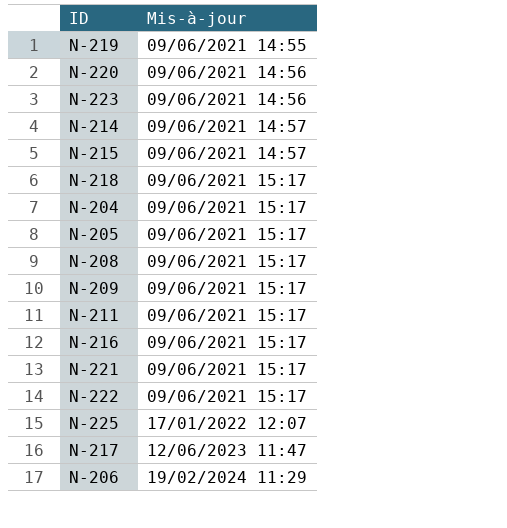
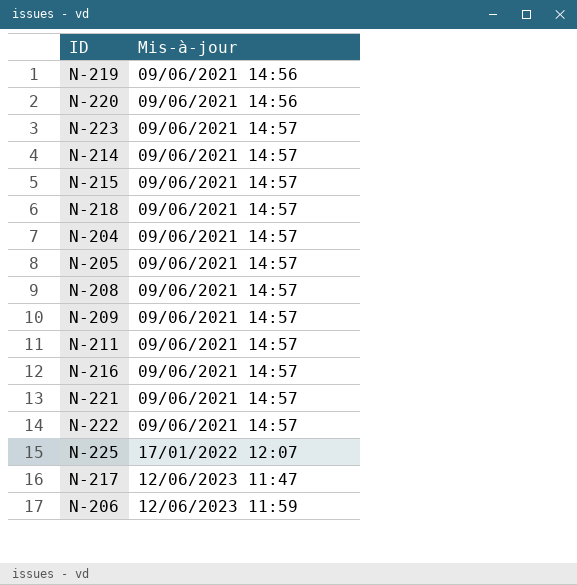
N-219 | Mis-à-jour: 09/06/2021 14:55 -> 09/06/2021 14:56
N-223 | Mis-à-jour: 09/06/2021 14:56 -> 09/06/2021 14:57
N-218 | Mis-à-jour: 09/06/2021 15:17 -> 09/06/2021 14:57
N-204 | Mis-à-jour: 09/06/2021 15:17 -> 09/06/2021 14:57
N-205 | Mis-à-jour: 09/06/2021 15:17 -> 09/06/2021 14:57
N-208 | Mis-à-jour: 09/06/2021 15:17 -> 09/06/2021 14:57
N-209 | Mis-à-jour: 09/06/2021 15:17 -> 09/06/2021 14:57
N-211 | Mis-à-jour: 09/06/2021 15:17 -> 09/06/2021 14:57
N-216 | Mis-à-jour: 09/06/2021 15:17 -> 09/06/2021 14:57
N-221 | Mis-à-jour: 09/06/2021 15:17 -> 09/06/2021 14:57
N-222 | Mis-à-jour: 09/06/2021 15:17 -> 09/06/2021 14:57
N-206 | Mis-à-jour: 19/02/2024 11:29 -> 12/06/2023 11:59

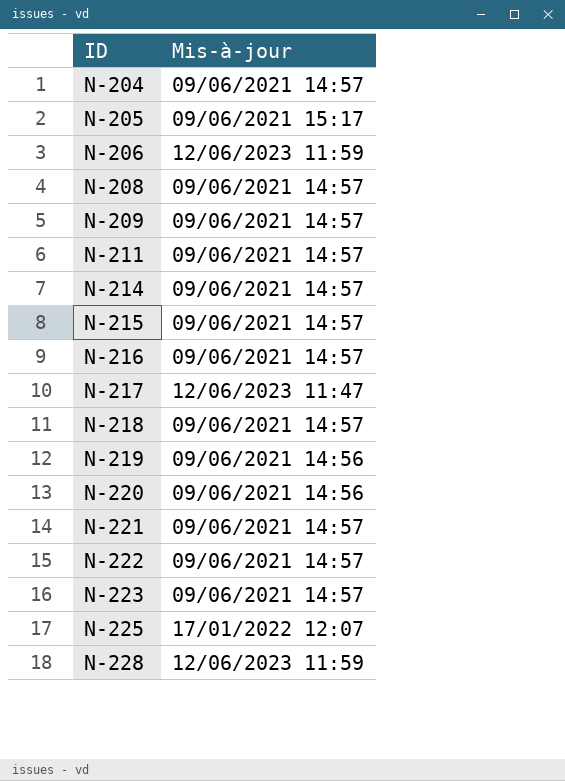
row order: Mis-à-jour ascending -> ID ascending
N-205 | Mis-à-jour: 09/06/2021 14:57 -> 09/06/2021 15:17
row N-228: none -> 12/06/2023 11:59

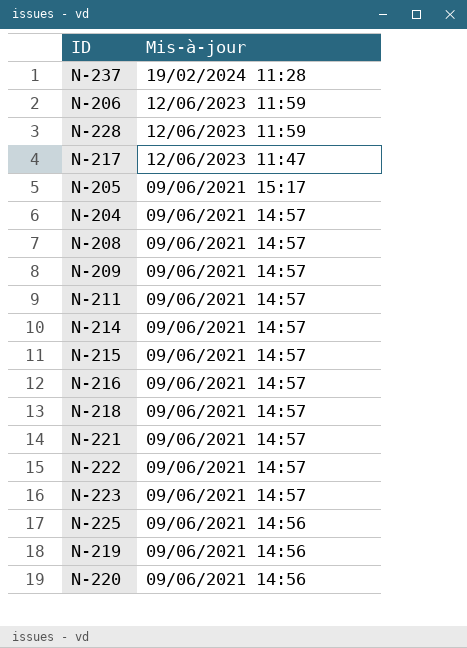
row order: ID ascending -> Mis-à-jour descending
row N-237: none -> 19/02/2024 11:28
N-225 | Mis-à-jour: 17/01/2022 12:07 -> 09/06/2021 14:56

